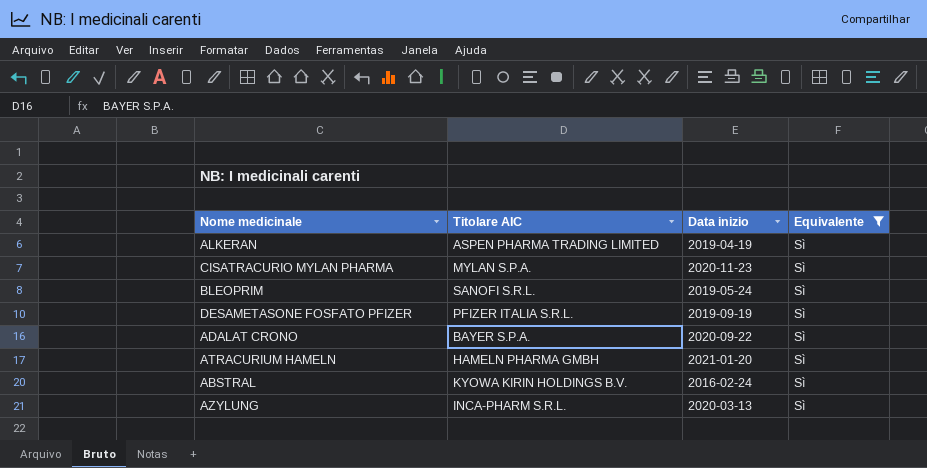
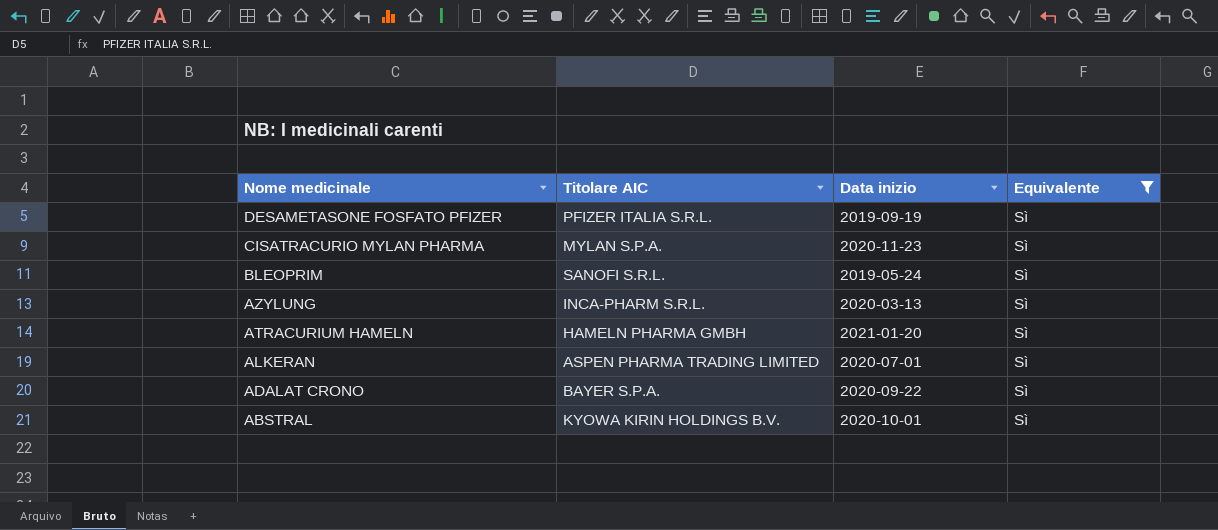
row order: none -> Nome medicinale descending
ALKERAN | Data inizio: 2019-04-19 -> 2020-07-01
ABSTRAL | Data inizio: 2016-02-24 -> 2020-10-01

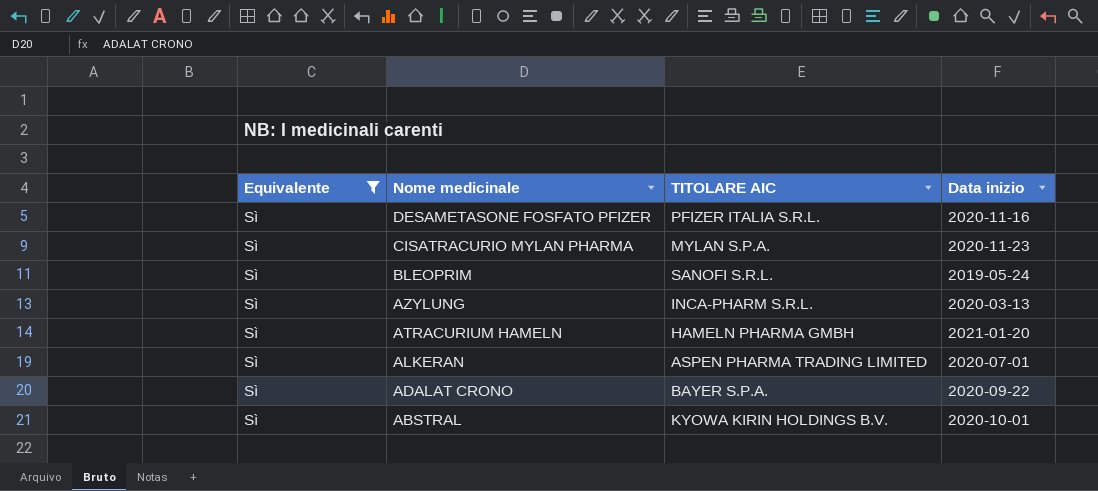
column Equivalente | position: 4 -> 1
column name: Titolare AIC -> TITOLARE AIC
DESAMETASONE FOSFATO PFIZER | Data inizio: 2019-09-19 -> 2020-11-16

